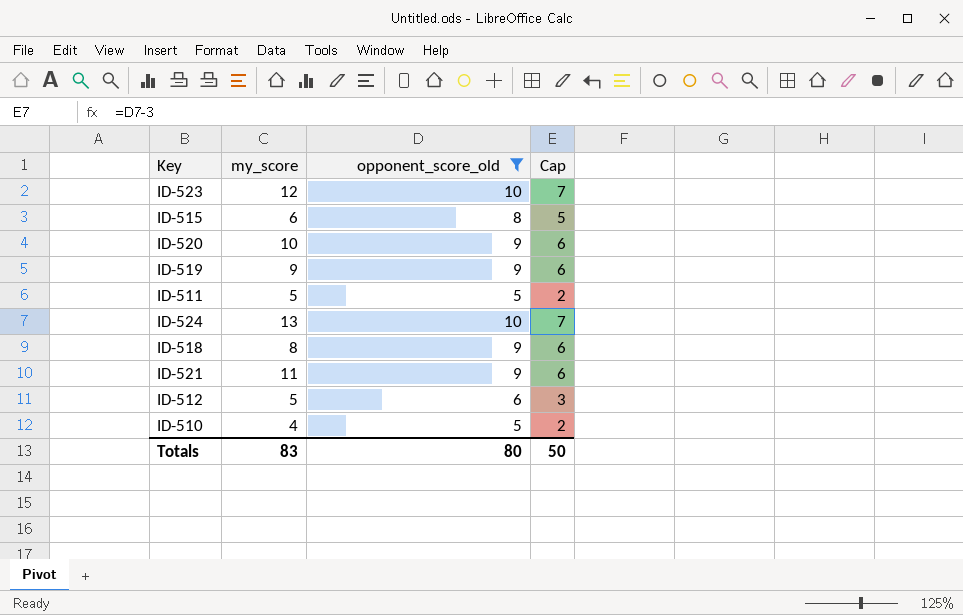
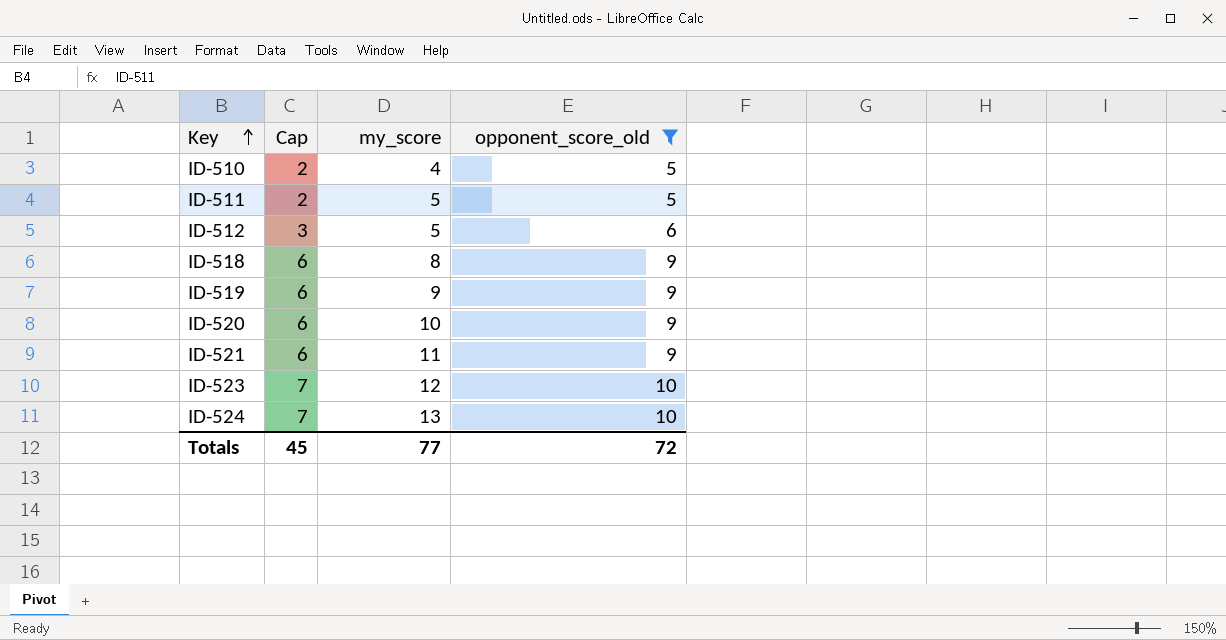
row order: none -> Key ascending
column Cap | position: 4 -> 2
row ID-515: 6 | 8 | 5 -> none
Totals | Cap: 50 -> 45
Totals | my_score: 83 -> 77
Totals | opponent_score_old: 80 -> 72

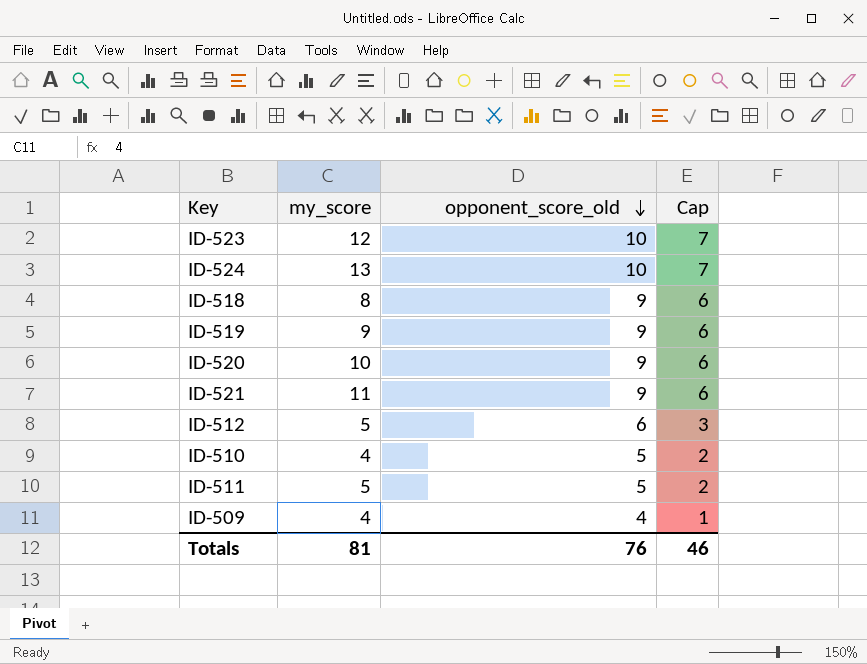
filter: opponent_score_old != 4 -> none
row order: Key ascending -> opponent_score_old descending
column Cap | position: 2 -> 4
Totals | my_score: 77 -> 81
Totals | opponent_score_old: 72 -> 76
Totals | Cap: 45 -> 46

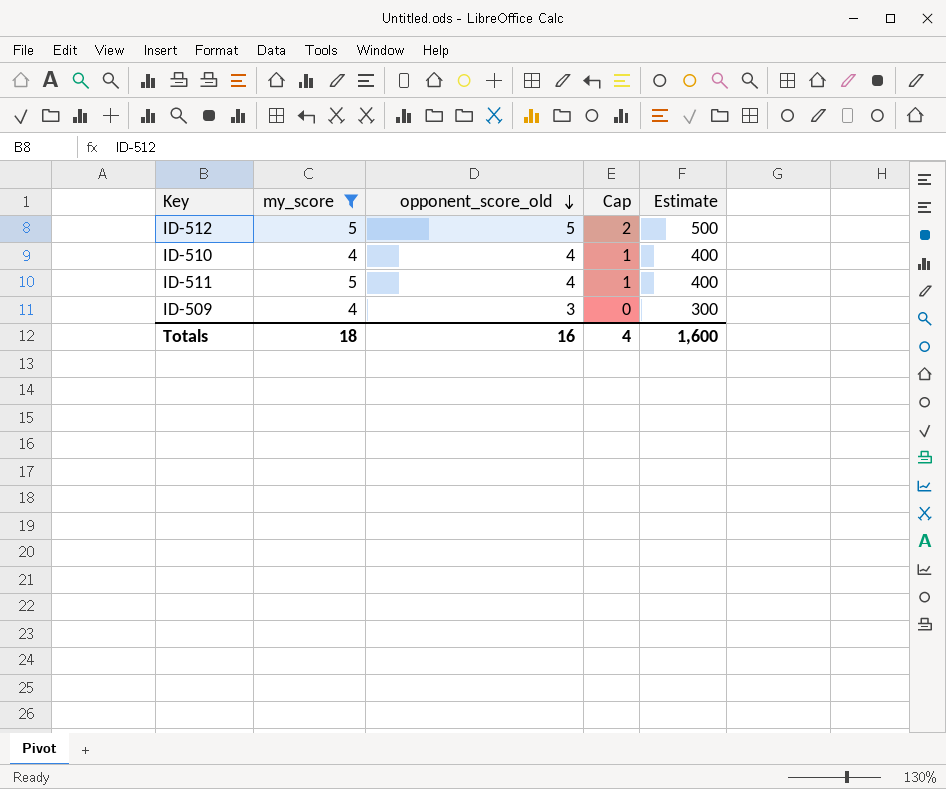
filter: none -> my_score <= 5
column Estimate | formula: none -> [opponent_score_old] * 100
ID-512 | opponent_score_old: 6 -> 5
ID-512 | Cap: 3 -> 2
ID-510 | opponent_score_old: 5 -> 4
ID-510 | Cap: 2 -> 1
ID-511 | opponent_score_old: 5 -> 4
ID-511 | Cap: 2 -> 1
ID-509 | opponent_score_old: 4 -> 3
ID-509 | Cap: 1 -> 0
Totals | my_score: 81 -> 18
Totals | opponent_score_old: 76 -> 16
Totals | Cap: 46 -> 4

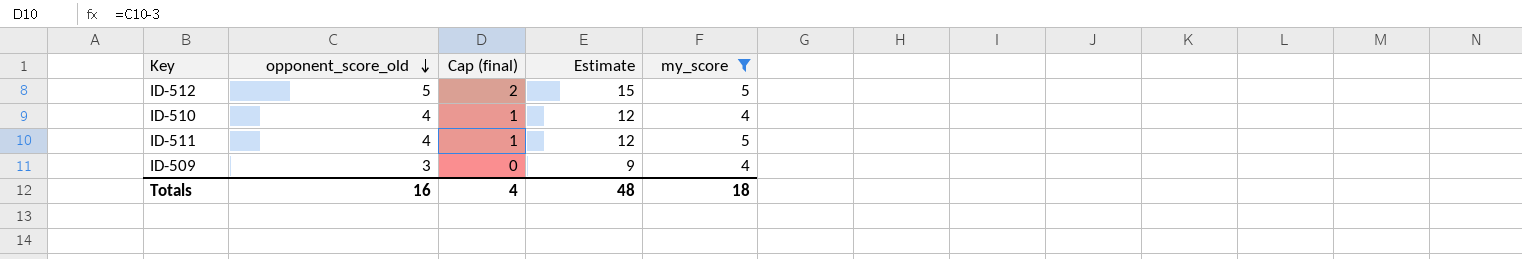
column name: Cap -> Cap (final)
column Estimate | formula: [opponent_score_old] * 100 -> [opponent_score_old] * 3
column my_score | position: 2 -> 5
Totals | Estimate: 1,600 -> 48

